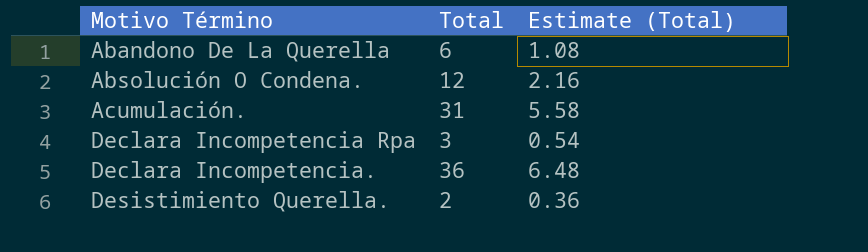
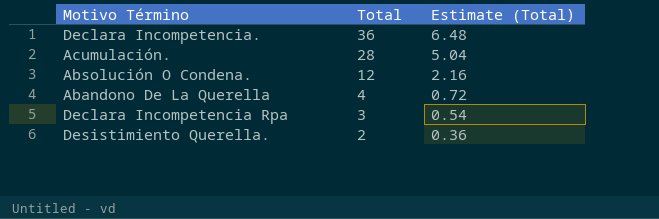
row order: Motivo Término ascending -> Total descending
Acumulación. | Total: 31 -> 28
Acumulación. | Estimate (Total): 5.58 -> 5.04
Abandono De La Querella | Total: 6 -> 4
Abandono De La Querella | Estimate (Total): 1.08 -> 0.72

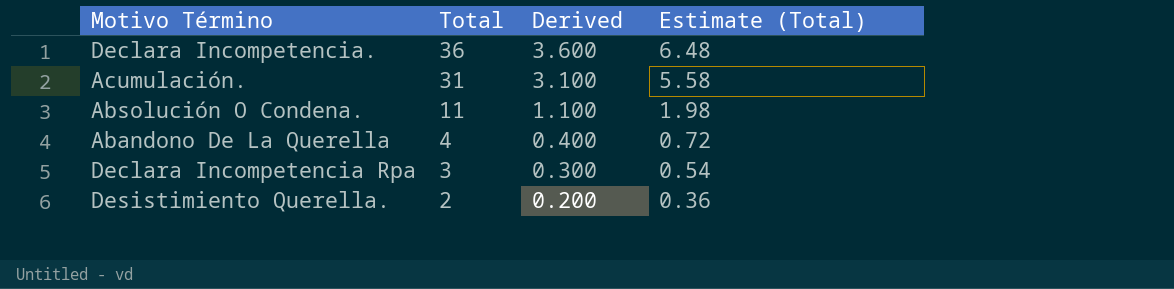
column Derived | formula: none -> [Total] * 0.1
Acumulación. | Total: 28 -> 31
Acumulación. | Estimate (Total): 5.04 -> 5.58
Absolución O Condena. | Total: 12 -> 11
Absolución O Condena. | Estimate (Total): 2.16 -> 1.98

